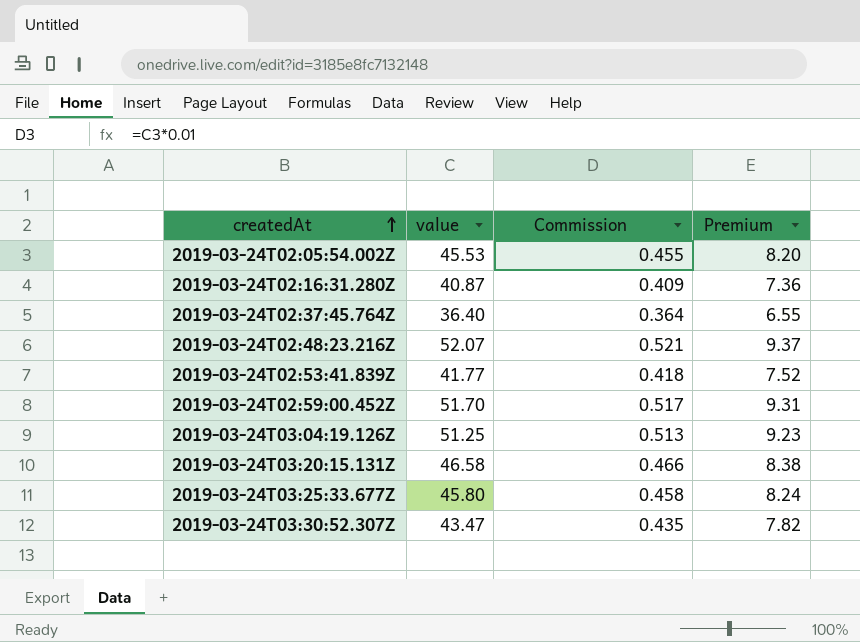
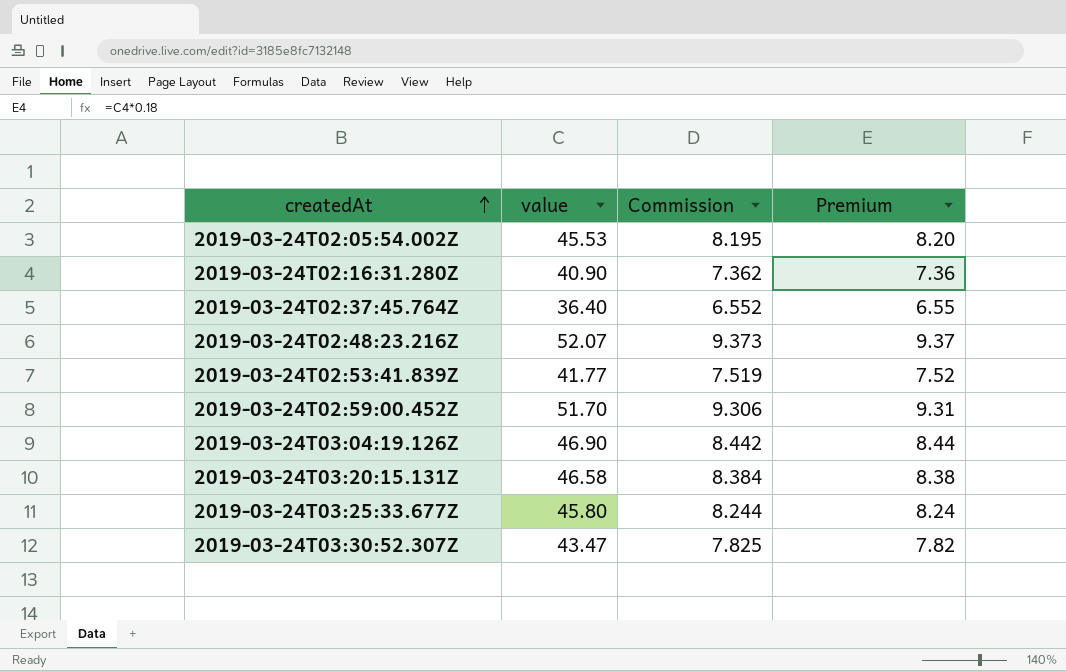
column Commission | formula: [value] * 0.01 -> [value] * 0.18
2019-03-24T02:16:31.280Z | value: 40.87 -> 40.90
2019-03-24T03:04:19.126Z | value: 51.25 -> 46.90
2019-03-24T03:04:19.126Z | Premium: 9.23 -> 8.44

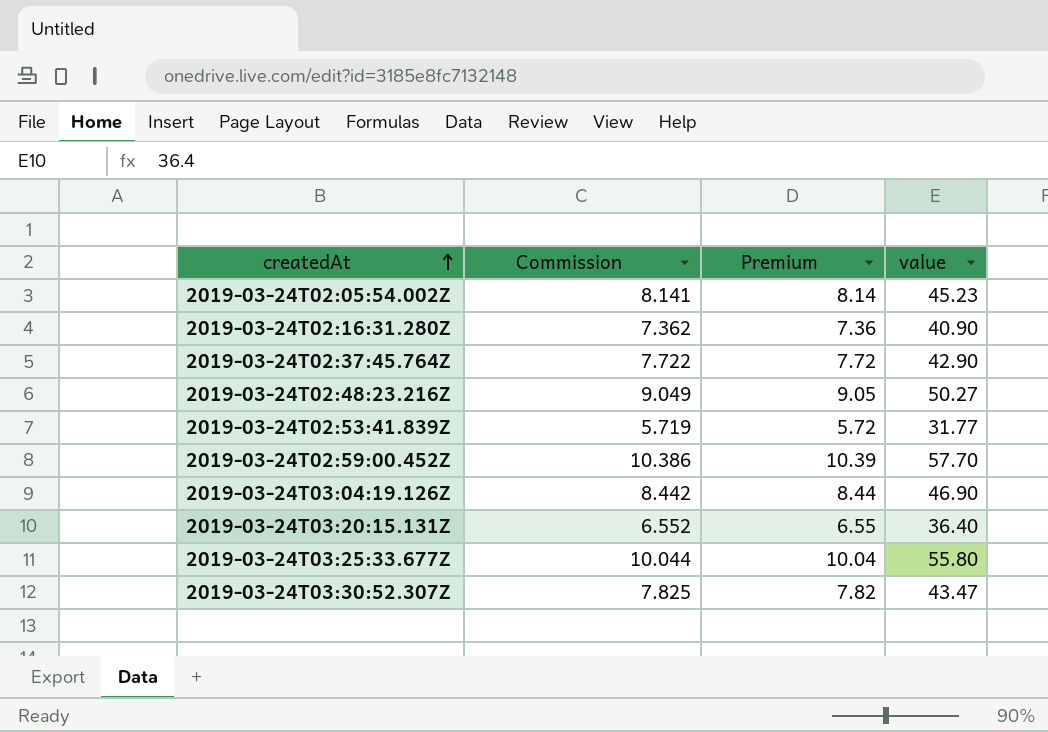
column value | position: 2 -> 4
2019-03-24T02:05:54.002Z | Commission: 8.195 -> 8.141
2019-03-24T02:05:54.002Z | Premium: 8.20 -> 8.14
2019-03-24T02:05:54.002Z | value: 45.53 -> 45.23
2019-03-24T02:37:45.764Z | Commission: 6.552 -> 7.722
2019-03-24T02:37:45.764Z | Premium: 6.55 -> 7.72
2019-03-24T02:37:45.764Z | value: 36.40 -> 42.90
2019-03-24T02:48:23.216Z | Commission: 9.373 -> 9.049
2019-03-24T02:48:23.216Z | Premium: 9.37 -> 9.05
2019-03-24T02:48:23.216Z | value: 52.07 -> 50.27
2019-03-24T02:53:41.839Z | Commission: 7.519 -> 5.719
2019-03-24T02:53:41.839Z | Premium: 7.52 -> 5.72
2019-03-24T02:53:41.839Z | value: 41.77 -> 31.77
2019-03-24T02:59:00.452Z | Commission: 9.306 -> 10.386
2019-03-24T02:59:00.452Z | Premium: 9.31 -> 10.39
2019-03-24T02:59:00.452Z | value: 51.70 -> 57.70
2019-03-24T03:20:15.131Z | Commission: 8.384 -> 6.552
2019-03-24T03:20:15.131Z | Premium: 8.38 -> 6.55
2019-03-24T03:20:15.131Z | value: 46.58 -> 36.40
2019-03-24T03:25:33.677Z | Commission: 8.244 -> 10.044
2019-03-24T03:25:33.677Z | Premium: 8.24 -> 10.04
2019-03-24T03:25:33.677Z | value: 45.80 -> 55.80

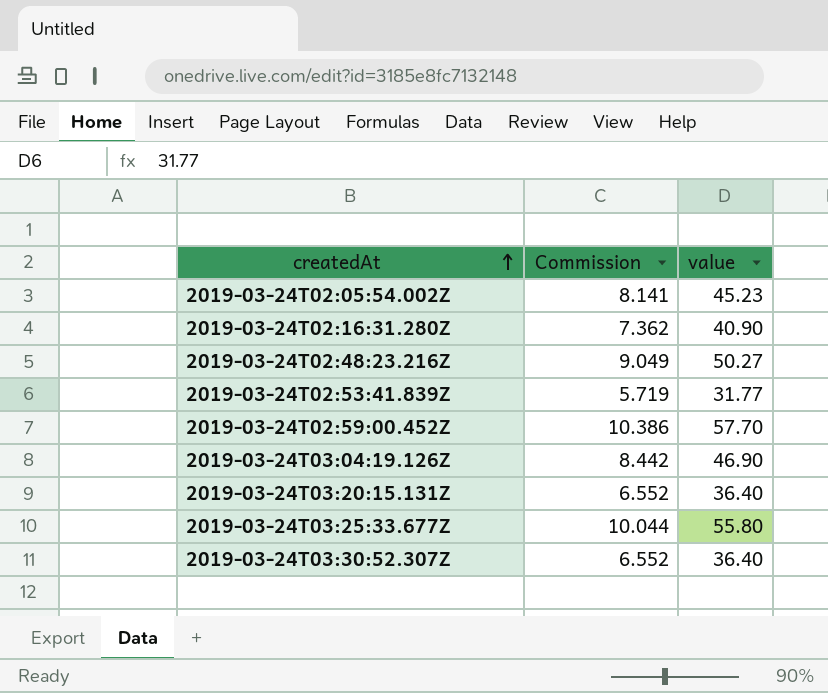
column Premium | formula: [value] * 0.18 -> none
row 2019-03-24T02:37:45.764Z: 7.722 | 7.72 | 42.90 -> none
2019-03-24T03:30:52.307Z | Commission: 7.825 -> 6.552
2019-03-24T03:30:52.307Z | value: 43.47 -> 36.40

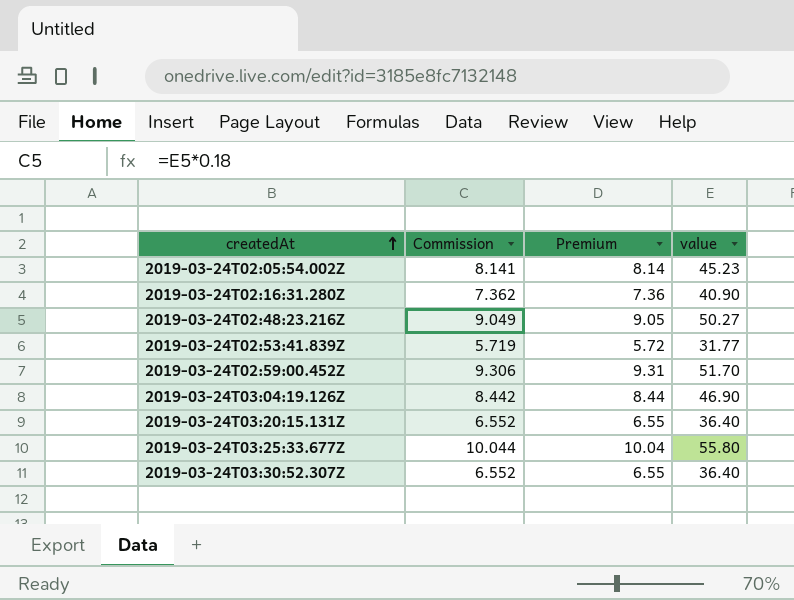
column Premium | formula: none -> [value] * 0.18
2019-03-24T02:59:00.452Z | Commission: 10.386 -> 9.306
2019-03-24T02:59:00.452Z | value: 57.70 -> 51.70

